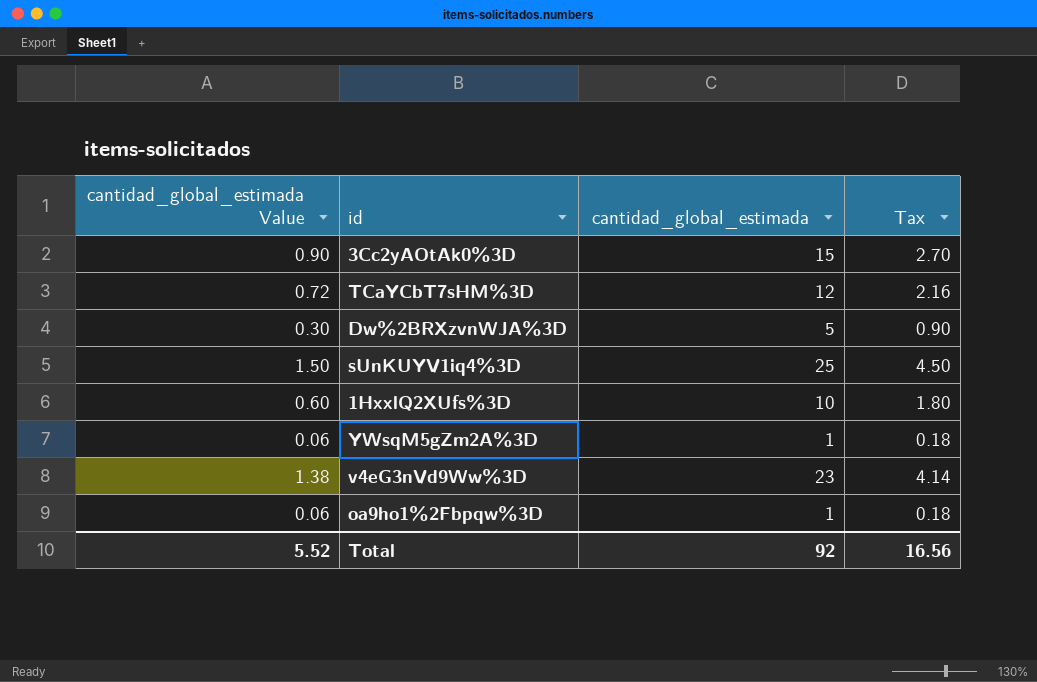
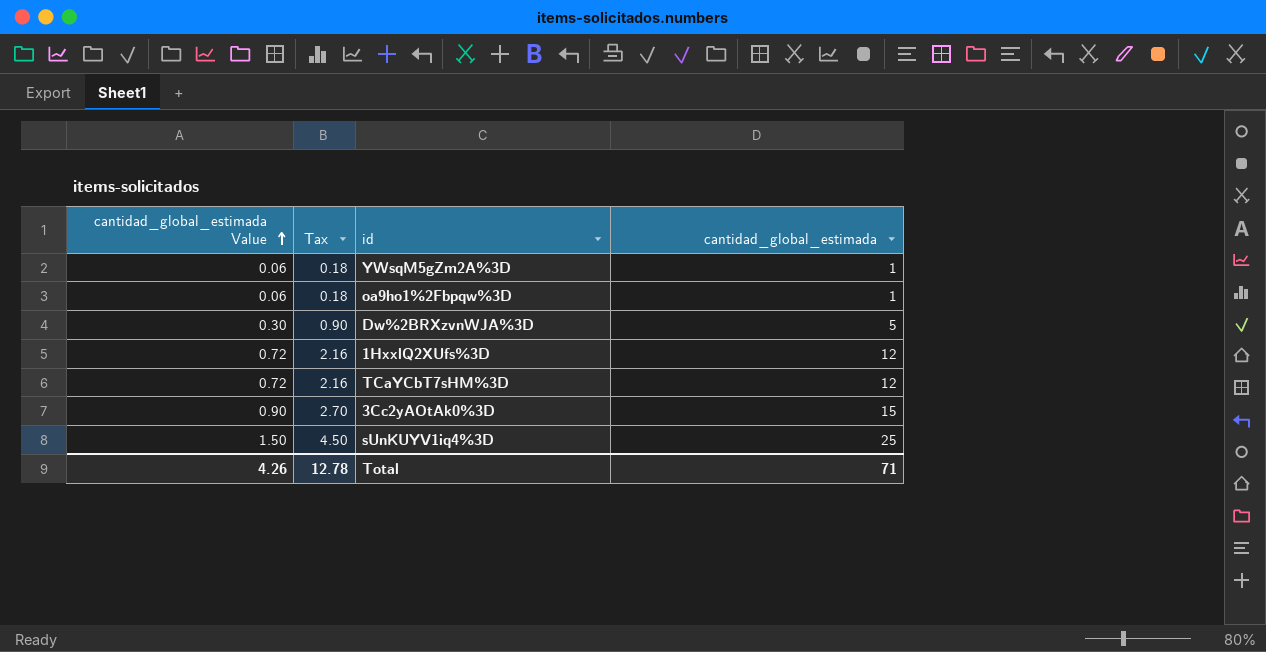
row order: none -> cantidad_global_estimada Value ascending
column Tax | position: 4 -> 2
row v4eG3nVd9Ww%3D: 1.38 | 23 | 4.14 -> none
1HxxlQ2XUfs%3D | cantidad_global_estimada Value: 0.60 -> 0.72
1HxxlQ2XUfs%3D | Tax: 1.80 -> 2.16
1HxxlQ2XUfs%3D | cantidad_global_estimada: 10 -> 12
Total | cantidad_global_estimada Value: 5.52 -> 4.26
Total | Tax: 16.56 -> 12.78
Total | cantidad_global_estimada: 92 -> 71

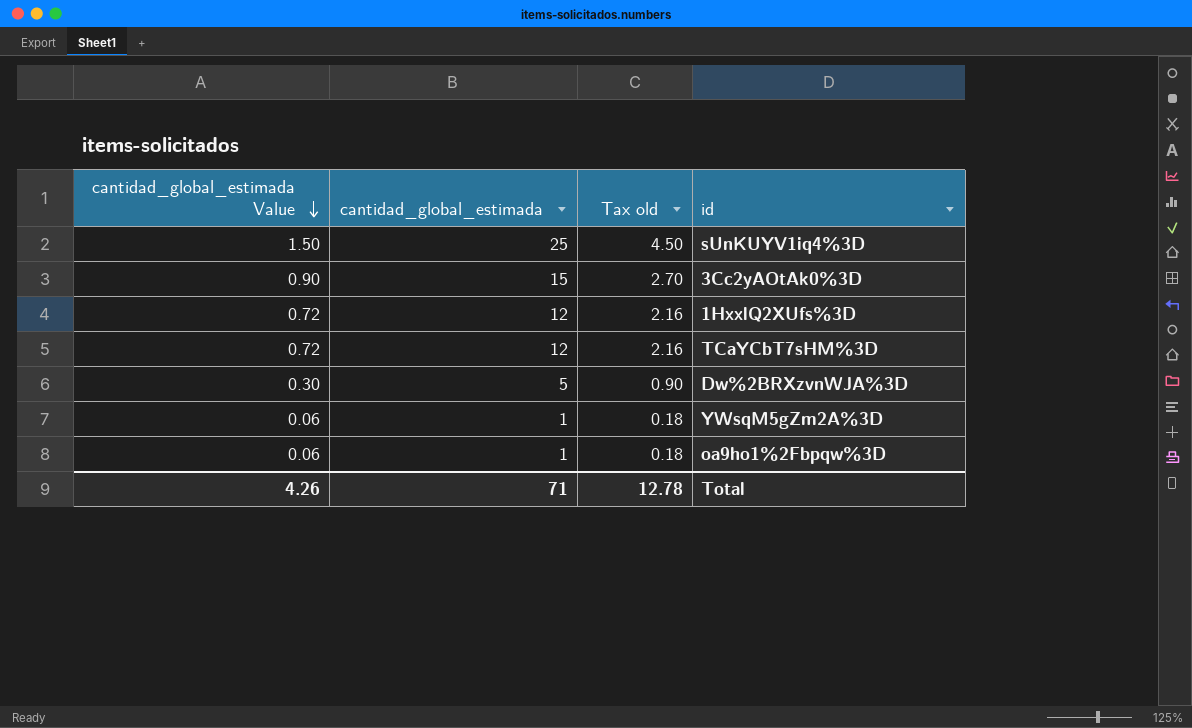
row order: cantidad_global_estimada Value ascending -> cantidad_global_estimada Value descending
column cantidad_global_estimada | position: 4 -> 2
column name: Tax -> Tax old

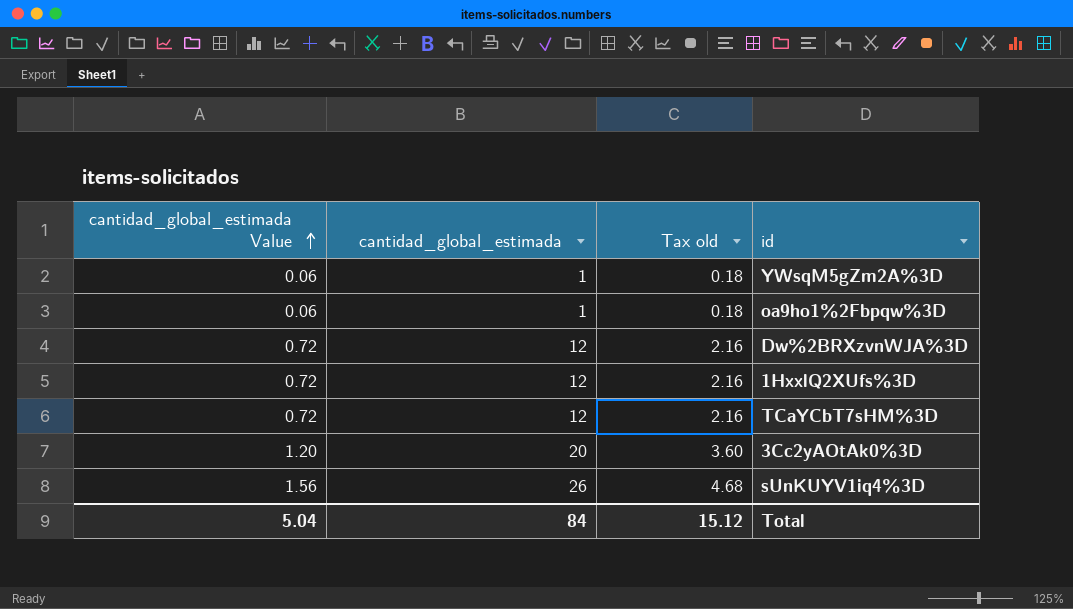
row order: cantidad_global_estimada Value descending -> cantidad_global_estimada Value ascending
Dw%2BRXzvnWJA%3D | cantidad_global_estimada Value: 0.30 -> 0.72
Dw%2BRXzvnWJA%3D | cantidad_global_estimada: 5 -> 12
Dw%2BRXzvnWJA%3D | Tax old: 0.90 -> 2.16
3Cc2yAOtAk0%3D | cantidad_global_estimada Value: 0.90 -> 1.20
3Cc2yAOtAk0%3D | cantidad_global_estimada: 15 -> 20
3Cc2yAOtAk0%3D | Tax old: 2.70 -> 3.60
sUnKUYV1iq4%3D | cantidad_global_estimada Value: 1.50 -> 1.56
sUnKUYV1iq4%3D | cantidad_global_estimada: 25 -> 26
sUnKUYV1iq4%3D | Tax old: 4.50 -> 4.68
Total | cantidad_global_estimada Value: 4.26 -> 5.04
Total | cantidad_global_estimada: 71 -> 84
Total | Tax old: 12.78 -> 15.12

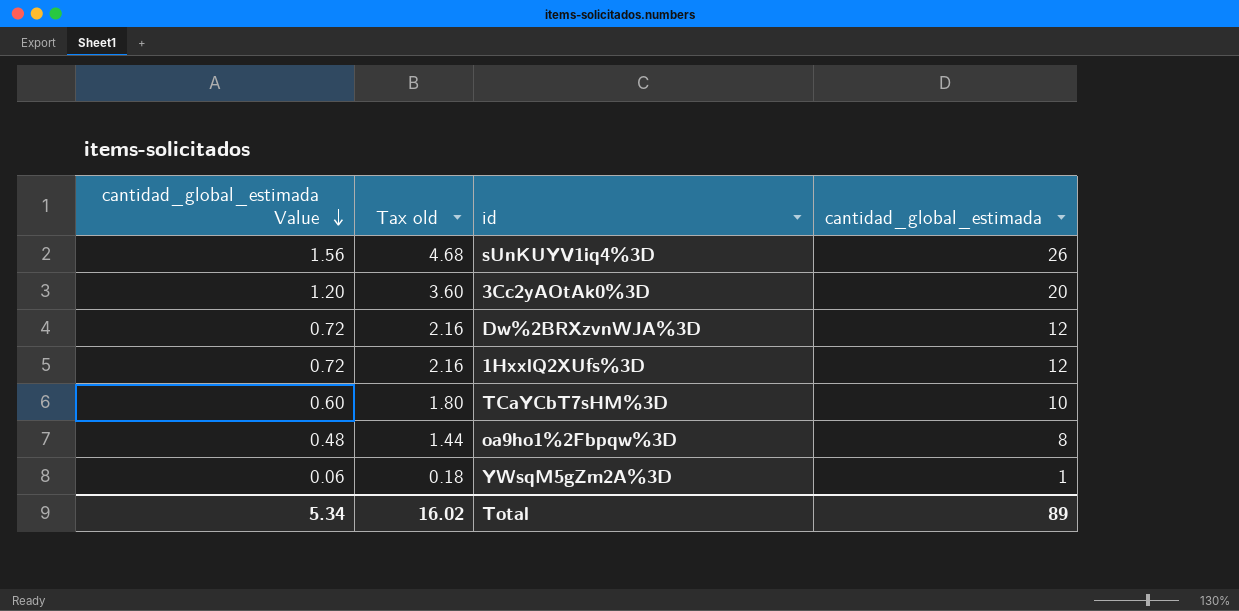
row order: cantidad_global_estimada Value ascending -> cantidad_global_estimada Value descending
column cantidad_global_estimada | position: 2 -> 4
TCaYCbT7sHM%3D | cantidad_global_estimada Value: 0.72 -> 0.60
TCaYCbT7sHM%3D | Tax old: 2.16 -> 1.80
TCaYCbT7sHM%3D | cantidad_global_estimada: 12 -> 10
oa9ho1%2Fbpqw%3D | cantidad_global_estimada Value: 0.06 -> 0.48
oa9ho1%2Fbpqw%3D | Tax old: 0.18 -> 1.44
oa9ho1%2Fbpqw%3D | cantidad_global_estimada: 1 -> 8
Total | cantidad_global_estimada Value: 5.04 -> 5.34
Total | Tax old: 15.12 -> 16.02
Total | cantidad_global_estimada: 84 -> 89

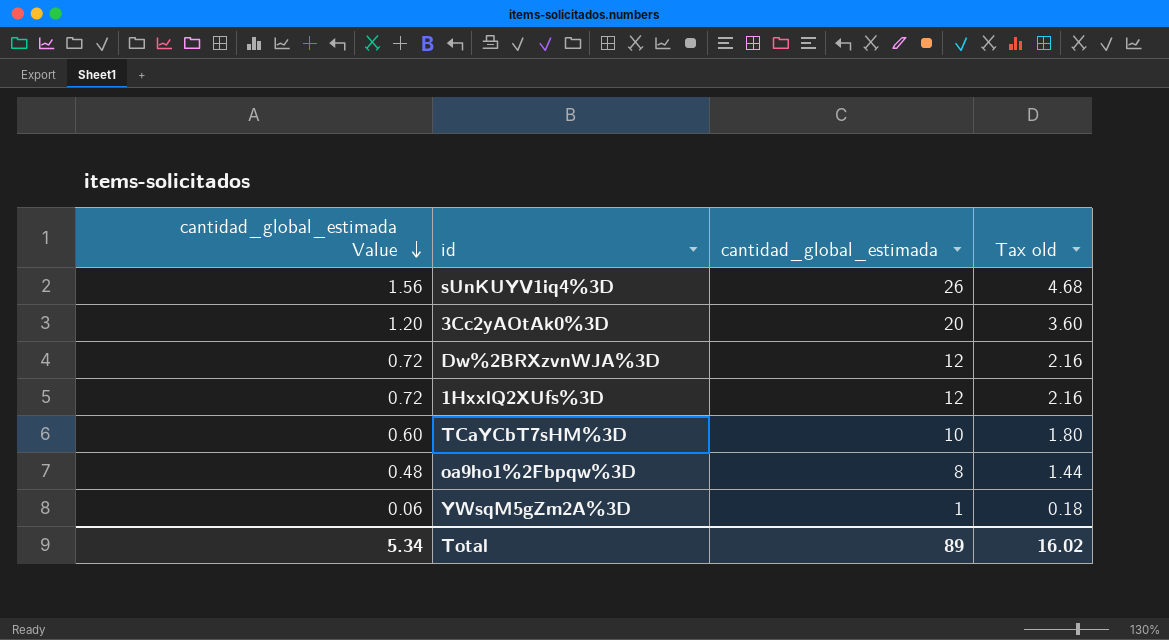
column Tax old | position: 2 -> 4

